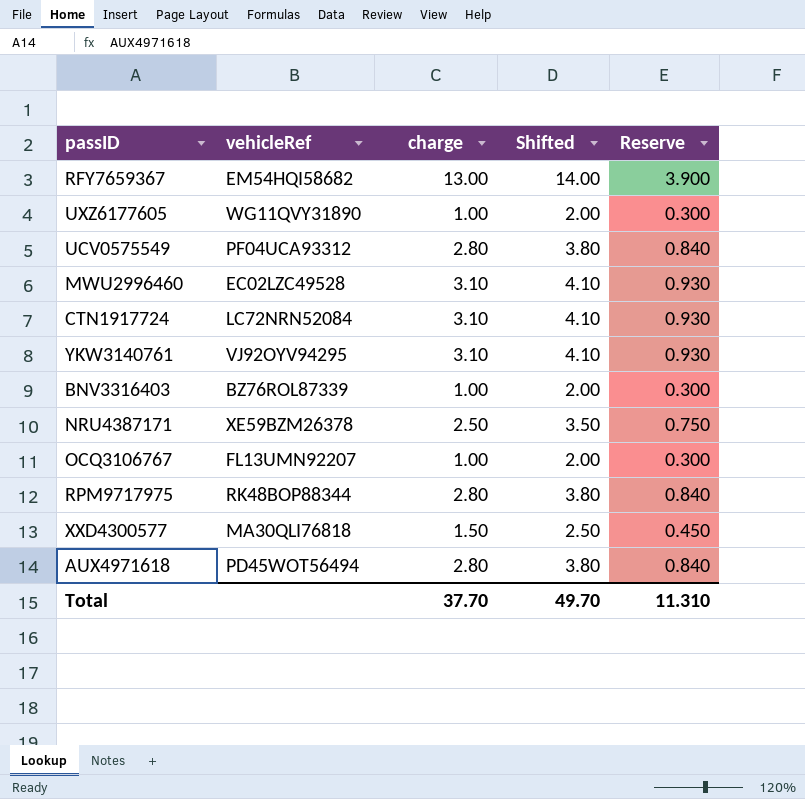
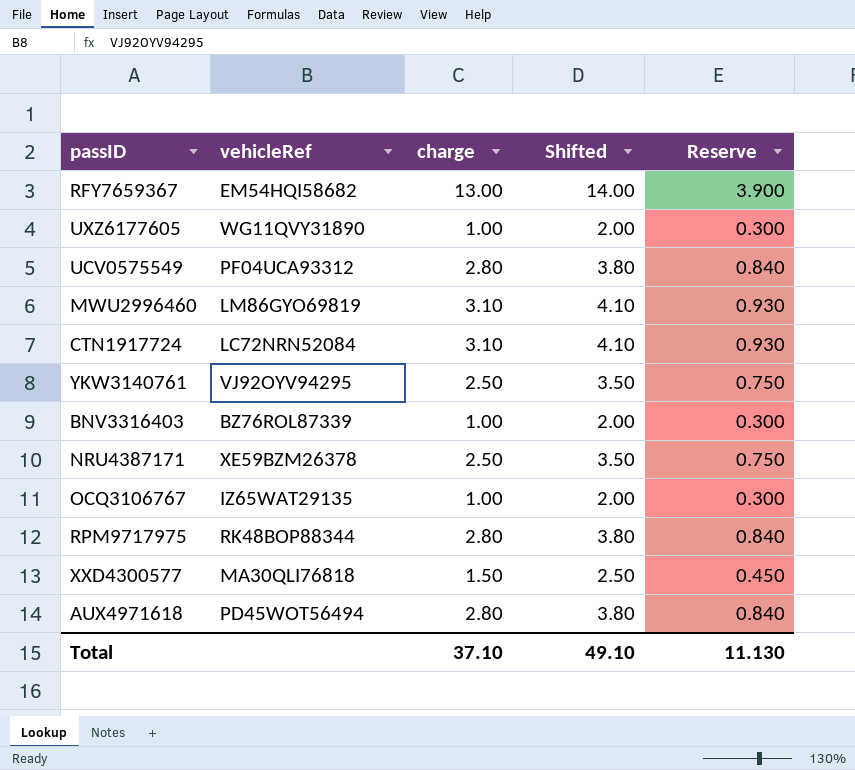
MWU2996460 | vehicleRef: EC02LZC49528 -> LM86GYO69819
YKW3140761 | charge: 3.10 -> 2.50
YKW3140761 | Shifted: 4.10 -> 3.50
YKW3140761 | Reserve: 0.930 -> 0.750
OCQ3106767 | vehicleRef: FL13UMN92207 -> IZ65WAT29135
Total | charge: 37.70 -> 37.10
Total | Shifted: 49.70 -> 49.10
Total | Reserve: 11.310 -> 11.130

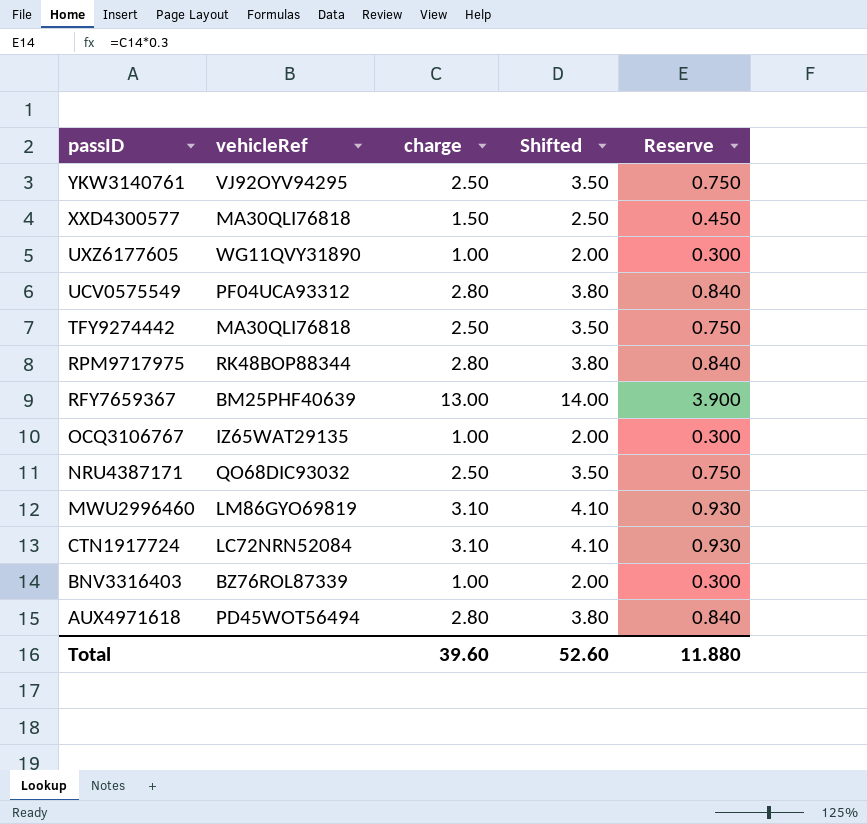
row order: none -> passID descending
row TFY9274442: none -> MA30QLI76818 | 2.50 | 3.50 | 0.750
RFY7659367 | vehicleRef: EM54HQI58682 -> BM25PHF40639
NRU4387171 | vehicleRef: XE59BZM26378 -> QO68DIC93032
Total | charge: 37.10 -> 39.60
Total | Shifted: 49.10 -> 52.60
Total | Reserve: 11.130 -> 11.880

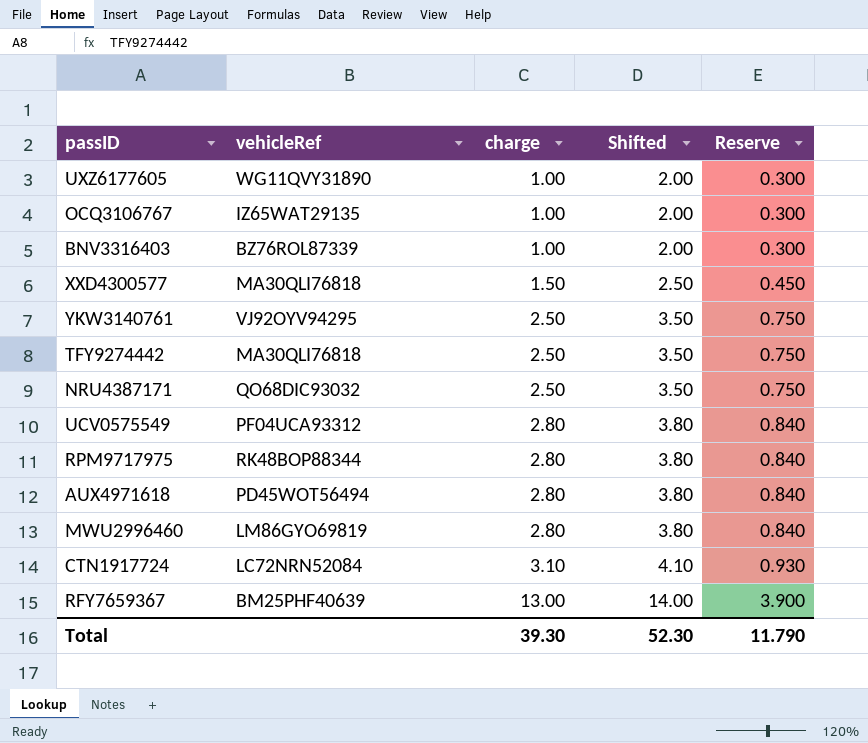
row order: passID descending -> charge ascending
MWU2996460 | charge: 3.10 -> 2.80
MWU2996460 | Shifted: 4.10 -> 3.80
MWU2996460 | Reserve: 0.930 -> 0.840
Total | charge: 39.60 -> 39.30
Total | Shifted: 52.60 -> 52.30
Total | Reserve: 11.880 -> 11.790

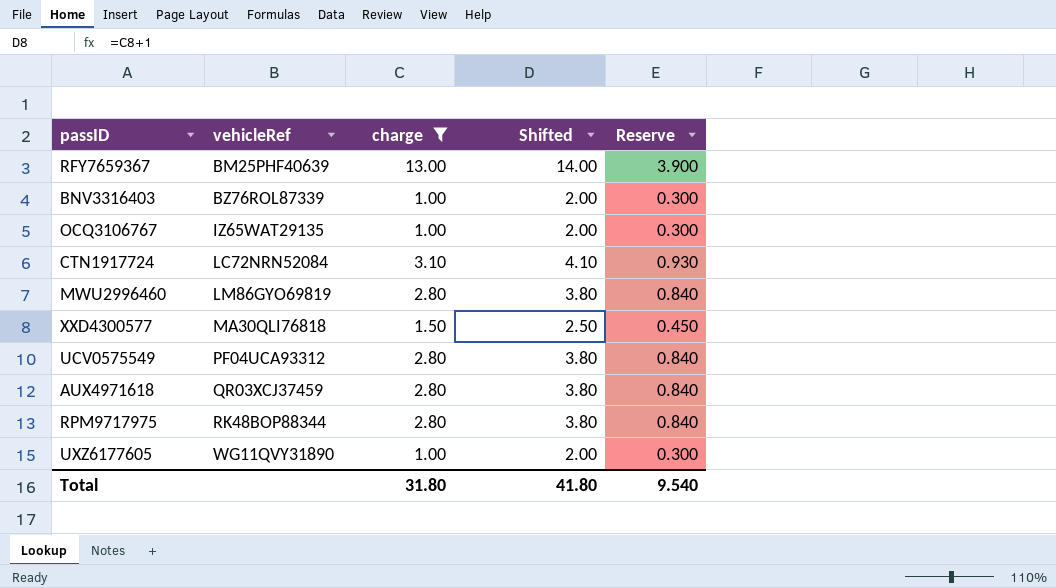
filter: none -> charge != 2.50
row order: charge ascending -> vehicleRef ascending
AUX4971618 | vehicleRef: PD45WOT56494 -> QR03XCJ37459
Total | charge: 39.30 -> 31.80
Total | Shifted: 52.30 -> 41.80
Total | Reserve: 11.790 -> 9.540

